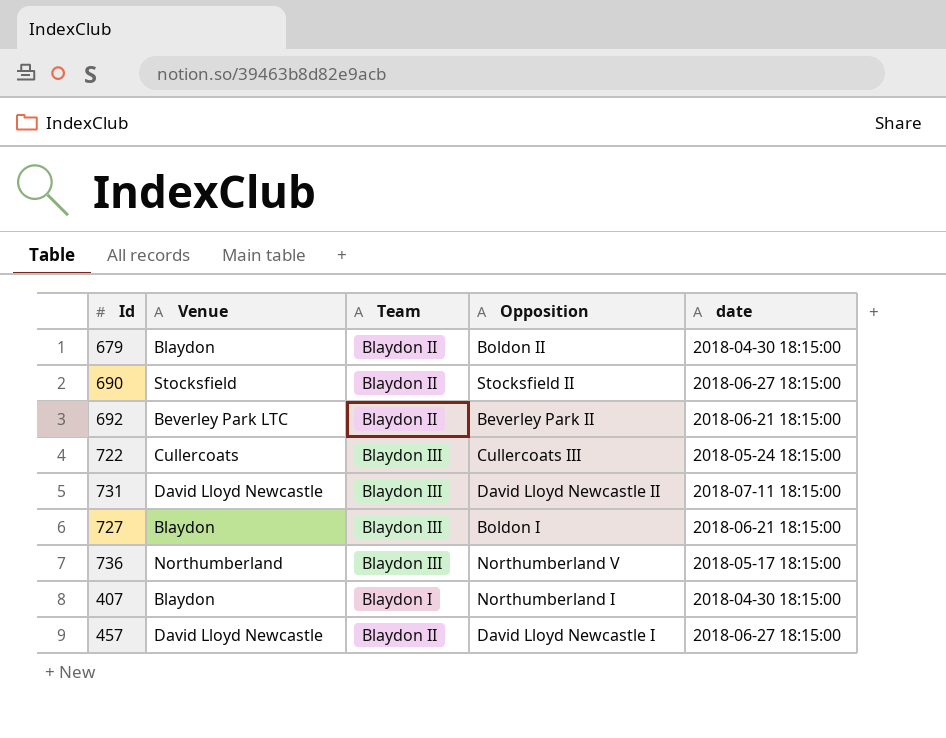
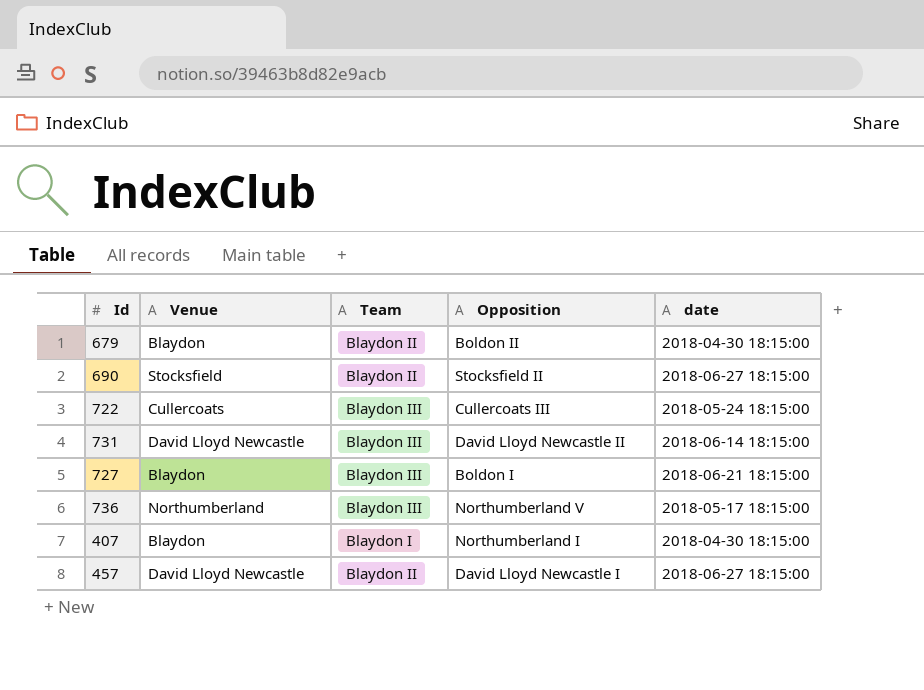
row 692: Beverley Park LTC | Blaydon II | Beverley Park II | 2018-06-21 18:15:00 -> none
731 | date: 2018-07-11 18:15:00 -> 2018-06-14 18:15:00

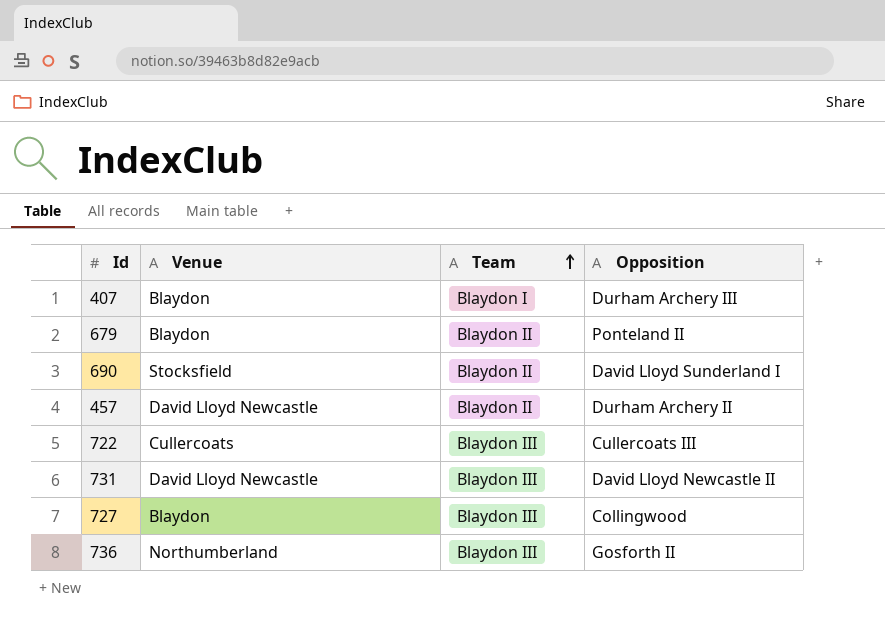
row order: none -> Team ascending
column date | position: 5 -> none
407 | Opposition: Northumberland I -> Durham Archery III
679 | Opposition: Boldon II -> Ponteland II
690 | Opposition: Stocksfield II -> David Lloyd Sunderland I
457 | Opposition: David Lloyd Newcastle I -> Durham Archery II
727 | Opposition: Boldon I -> Collingwood
736 | Opposition: Northumberland V -> Gosforth II

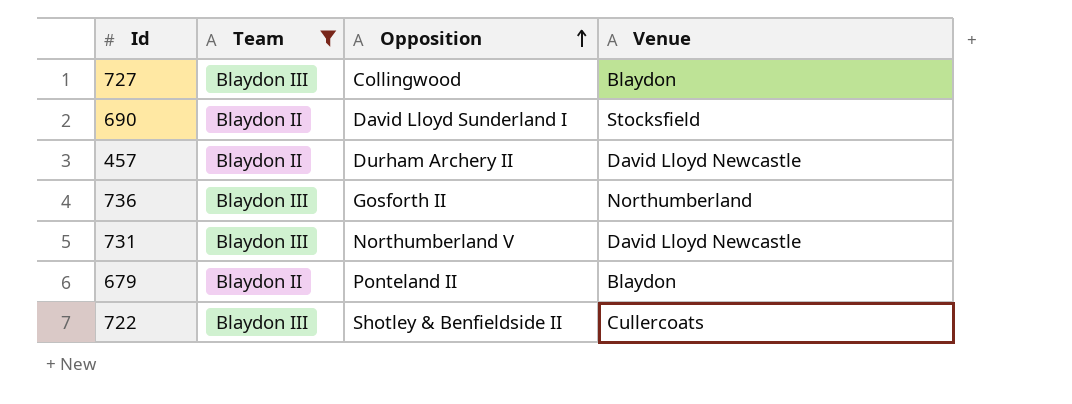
filter: none -> Team != Blaydon I
row order: Team ascending -> Opposition ascending
column Venue | position: 2 -> 4
731 | Opposition: David Lloyd Newcastle II -> Northumberland V
722 | Opposition: Cullercoats III -> Shotley & Benfieldside II

